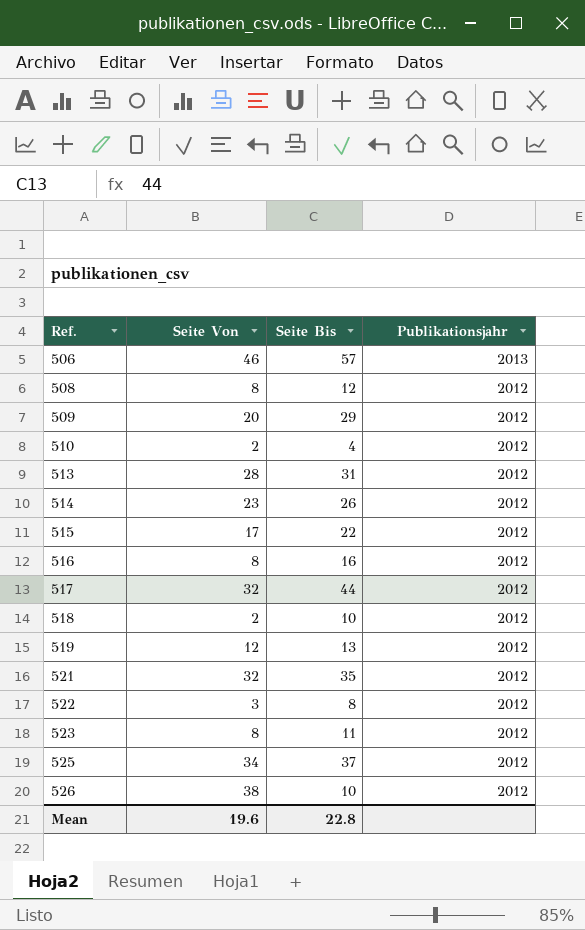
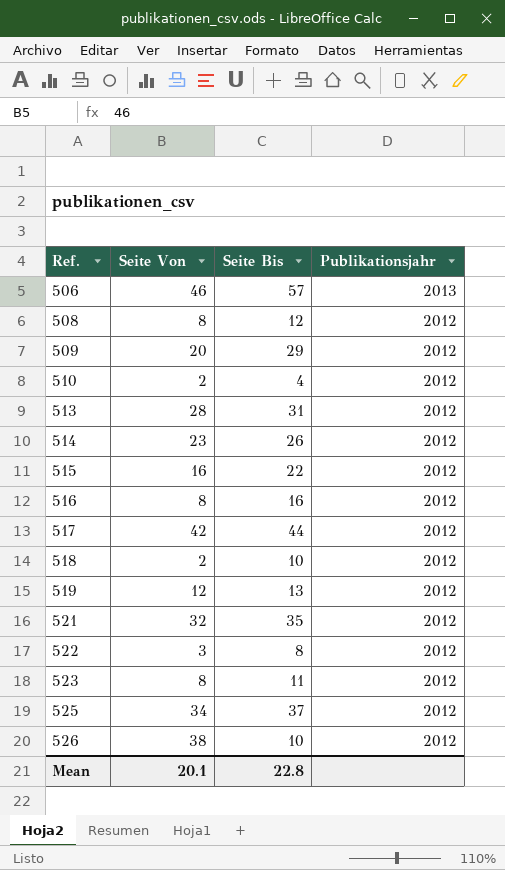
515 | Seite Von: 17 -> 16
517 | Seite Von: 32 -> 42
Mean | Seite Von: 19.6 -> 20.1

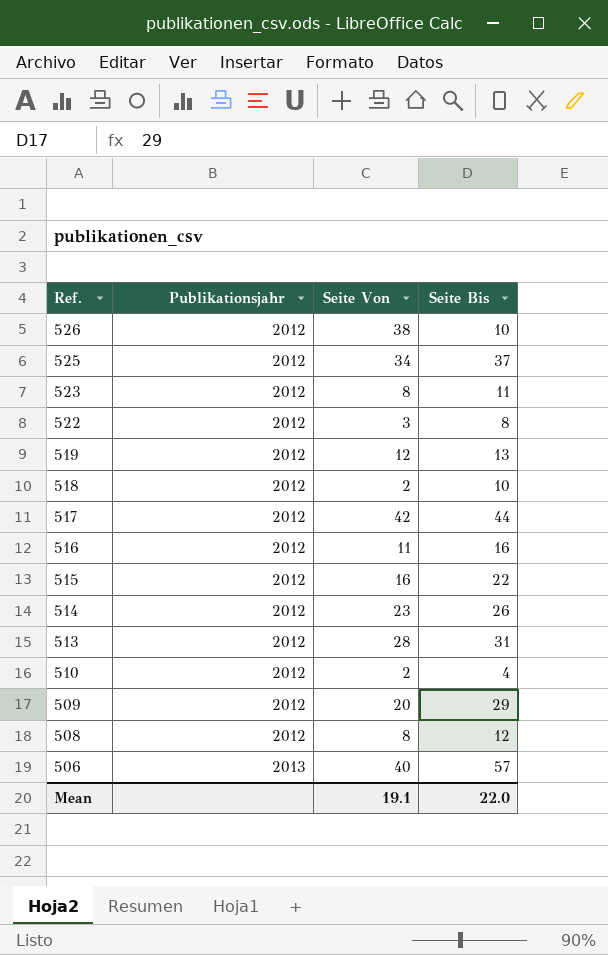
row order: Ref. ascending -> Ref. descending
column Publikationsjahr | position: 4 -> 2
row 521: 32 | 35 | 2012 -> none
516 | Seite Von: 8 -> 11
506 | Seite Von: 46 -> 40
Mean | Seite Von: 20.1 -> 19.1
Mean | Seite Bis: 22.8 -> 22.0

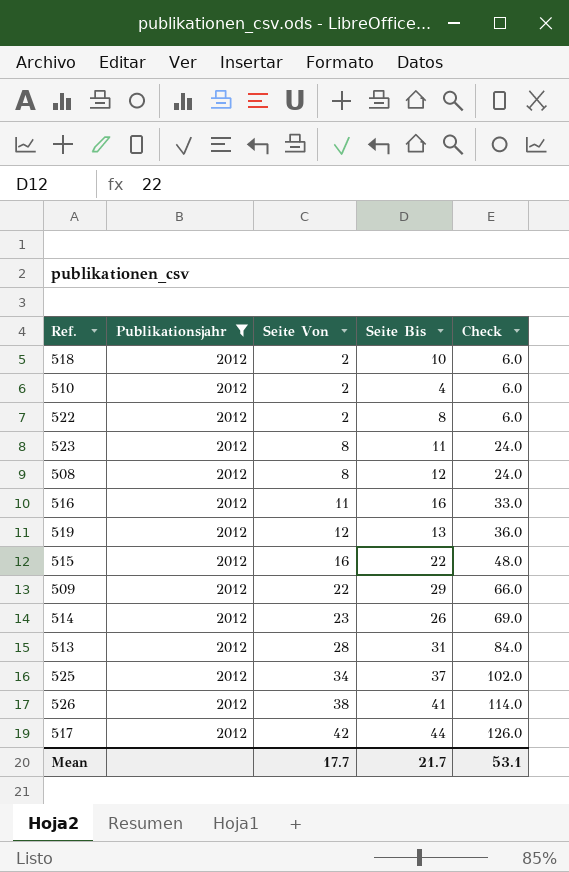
filter: none -> Publikationsjahr = 2012
row order: Ref. descending -> Seite Von ascending
column Check | formula: none -> [Seite Von] * 3
522 | Seite Von: 3 -> 2
509 | Seite Von: 20 -> 22
526 | Seite Bis: 10 -> 41
Mean | Seite Von: 19.1 -> 17.7
Mean | Seite Bis: 22.0 -> 21.7

